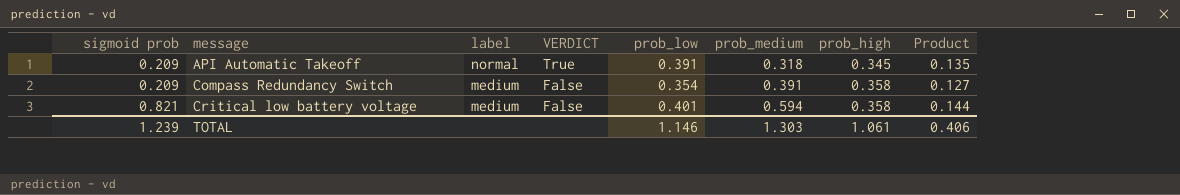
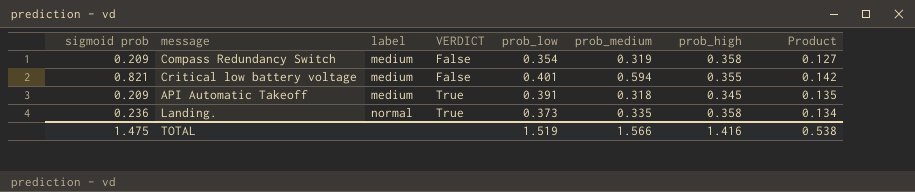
row order: sigmoid prob ascending -> label ascending
Compass Redundancy Switch | prob_medium: 0.391 -> 0.319
Critical low battery voltage | prob_high: 0.358 -> 0.355
Critical low battery voltage | Product: 0.144 -> 0.142
API Automatic Takeoff | label: normal -> medium
row Landing.: none -> 0.236 | normal | True | 0.373 | 0.335 | 0.358 | 0.134
TOTAL | sigmoid prob: 1.239 -> 1.475
TOTAL | prob_low: 1.146 -> 1.519
TOTAL | prob_medium: 1.303 -> 1.566
TOTAL | prob_high: 1.061 -> 1.416
TOTAL | Product: 0.406 -> 0.538

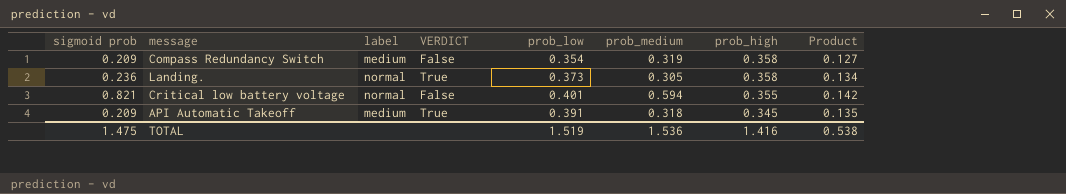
row order: label ascending -> prob_high descending
Landing. | prob_medium: 0.335 -> 0.305
Critical low battery voltage | label: medium -> normal
TOTAL | prob_medium: 1.566 -> 1.536

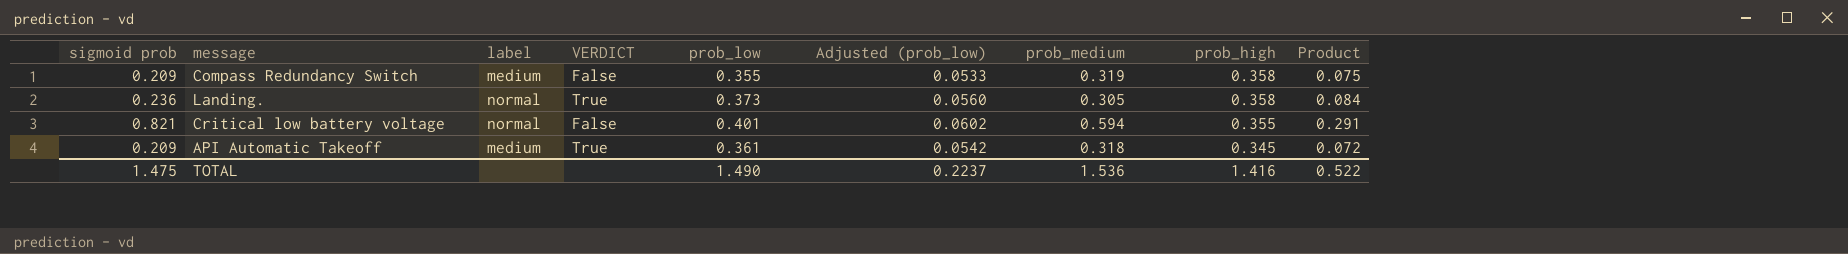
column Adjusted (prob_low) | formula: none -> [prob_low] * 0.15
column Product | formula: [prob_low] * [prob_high] -> [sigmoid prob] * [prob_high]
Compass Redundancy Switch | prob_low: 0.354 -> 0.355
API Automatic Takeoff | prob_low: 0.391 -> 0.361
TOTAL | prob_low: 1.519 -> 1.490
TOTAL | Product: 0.538 -> 0.522

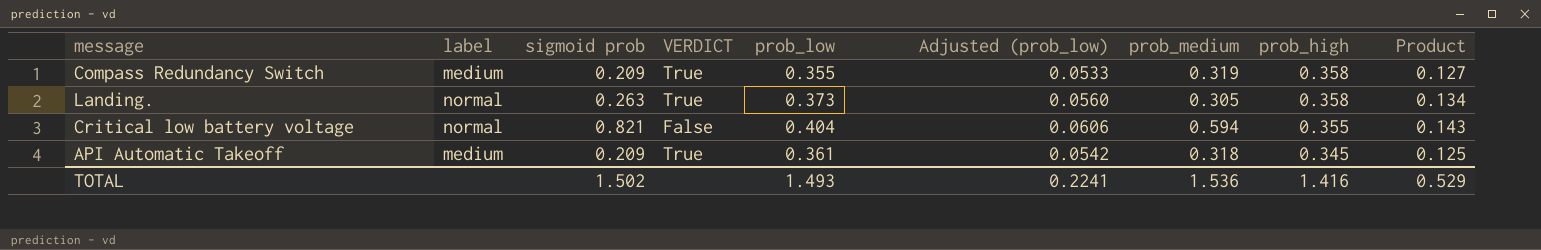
column sigmoid prob | position: 1 -> 3
column Product | formula: [sigmoid prob] * [prob_high] -> [prob_low] * [prob_high]
Compass Redundancy Switch | VERDICT: False -> True
Landing. | sigmoid prob: 0.236 -> 0.263
Critical low battery voltage | prob_low: 0.401 -> 0.404
Critical low battery voltage | Adjusted (prob_low): 0.0602 -> 0.0606
TOTAL | sigmoid prob: 1.475 -> 1.502
TOTAL | prob_low: 1.490 -> 1.493
TOTAL | Adjusted (prob_low): 0.2237 -> 0.2241
TOTAL | Product: 0.522 -> 0.529

